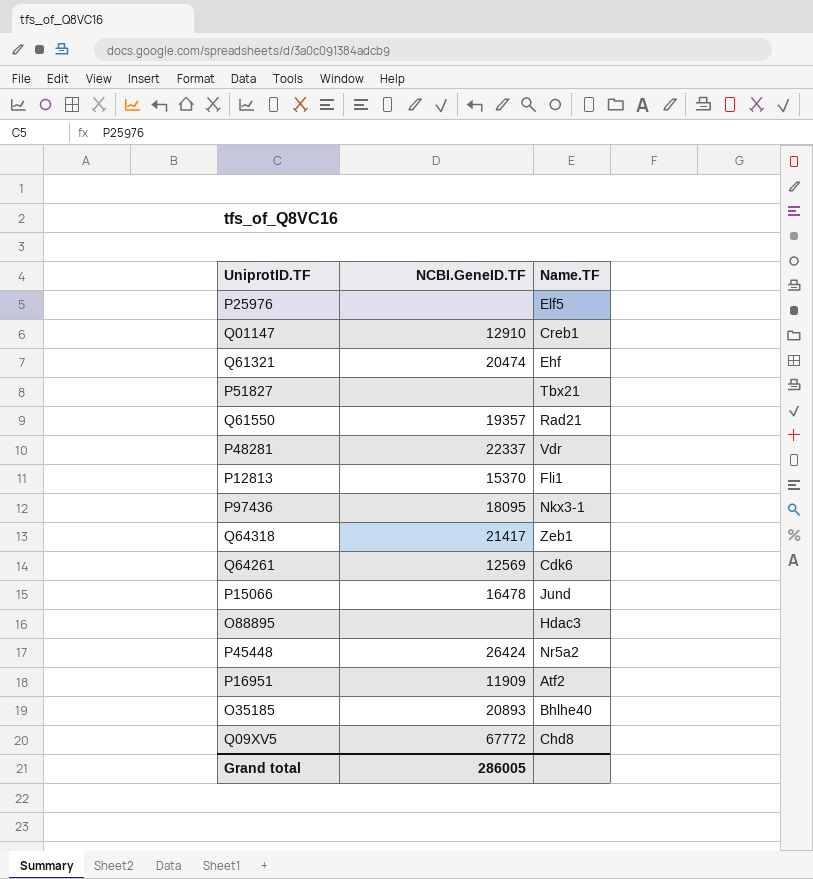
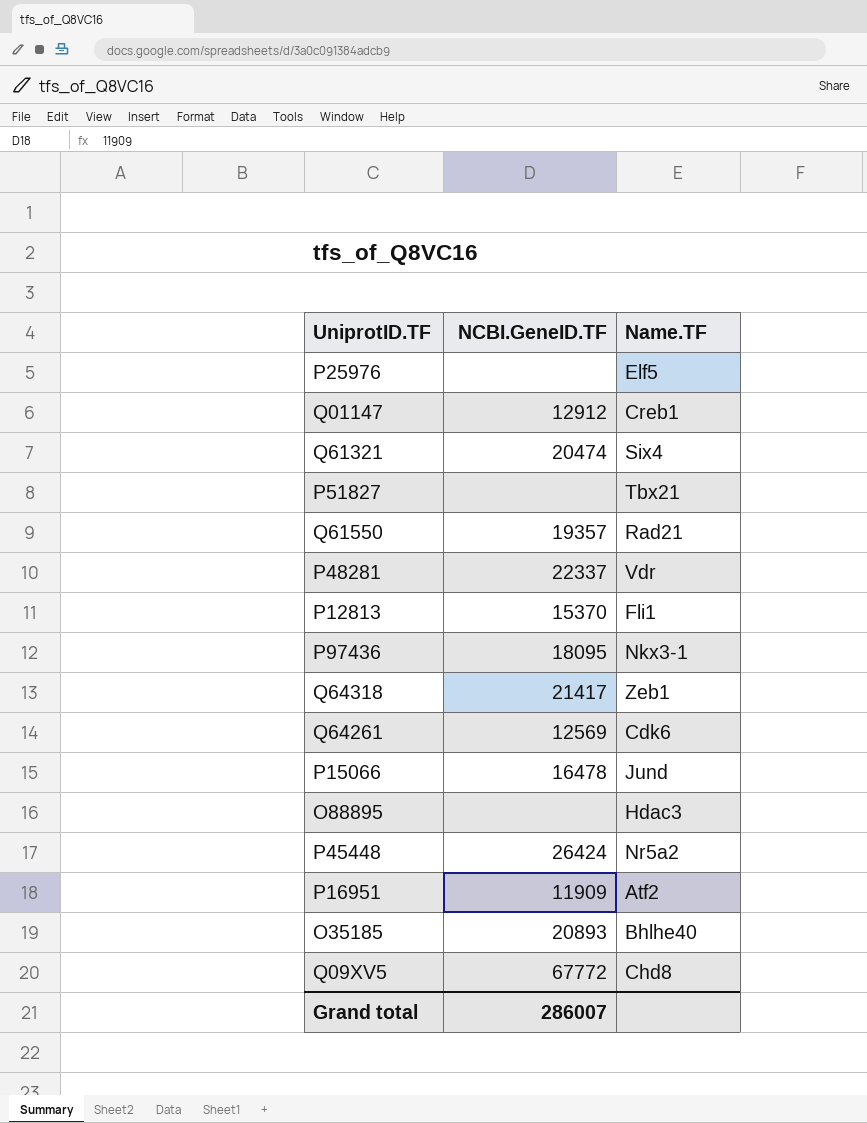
Q01147 | NCBI.GeneID.TF: 12910 -> 12912
Q61321 | Name.TF: Ehf -> Six4
Grand total | NCBI.GeneID.TF: 286005 -> 286007

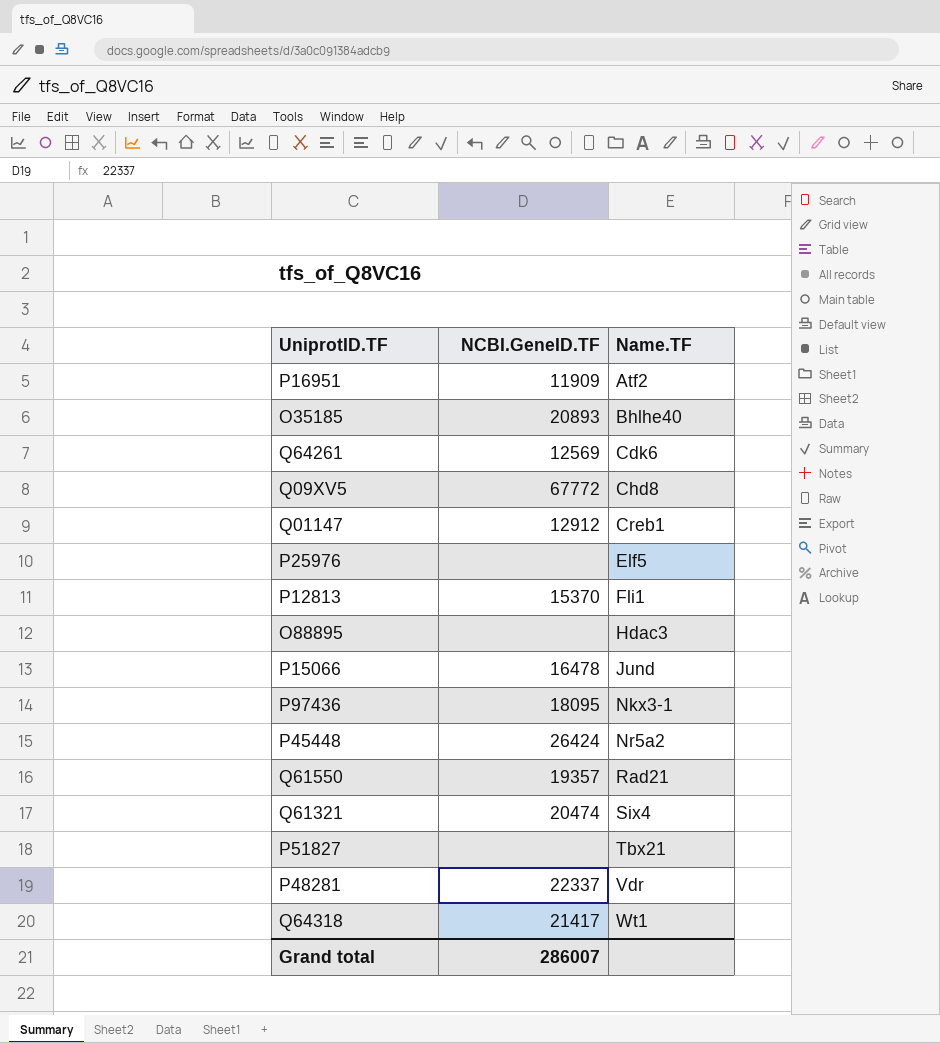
row order: none -> Name.TF ascending
Q64318 | Name.TF: Zeb1 -> Wt1

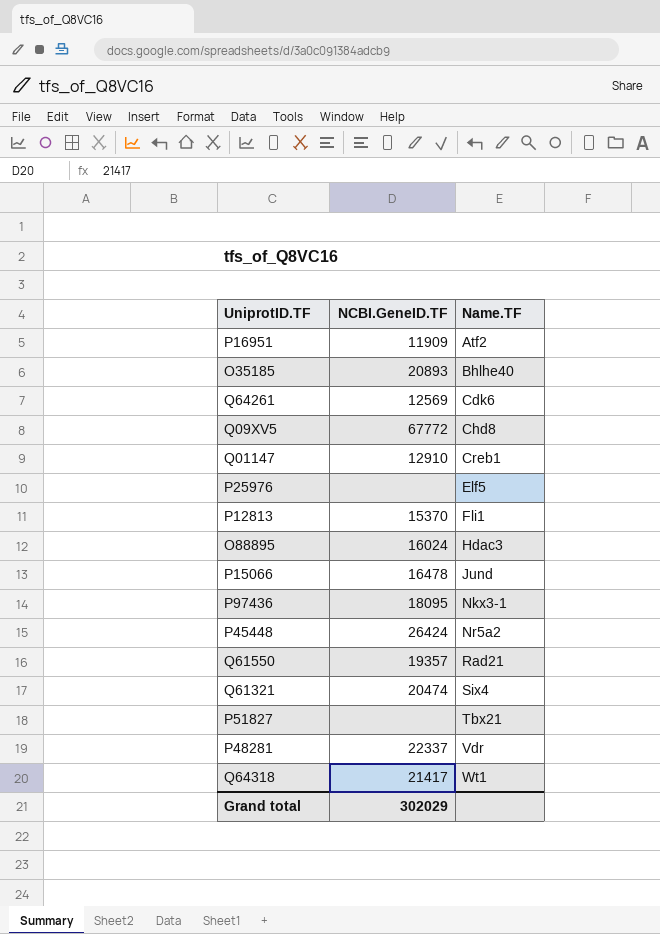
Q01147 | NCBI.GeneID.TF: 12912 -> 12910
O88895 | NCBI.GeneID.TF: none -> 16024
Grand total | NCBI.GeneID.TF: 286007 -> 302029

